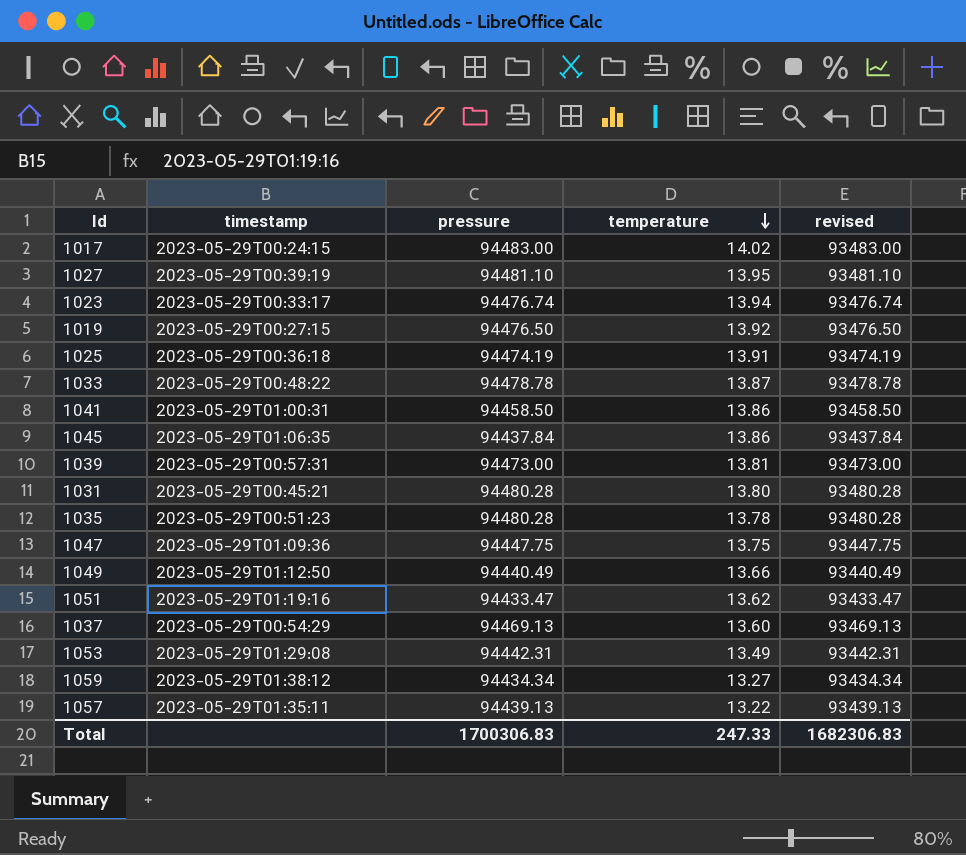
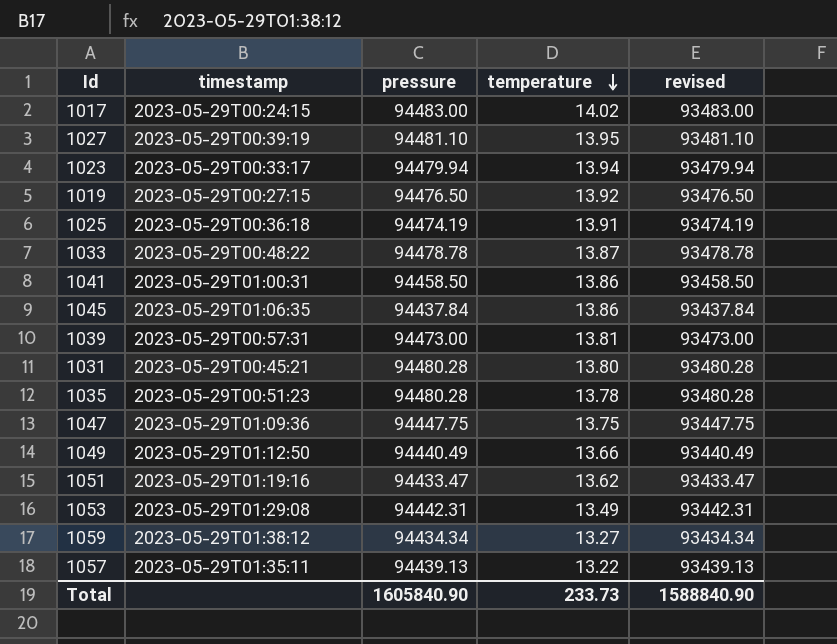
row 1037: 2023-05-29T00:54:29 | 94469.13 | 13.60 | 93469.13 -> none
1023 | pressure: 94476.74 -> 94479.94
1023 | revised: 93476.74 -> 93479.94
Total | pressure: 1700306.83 -> 1605840.90
Total | temperature: 247.33 -> 233.73
Total | revised: 1682306.83 -> 1588840.90

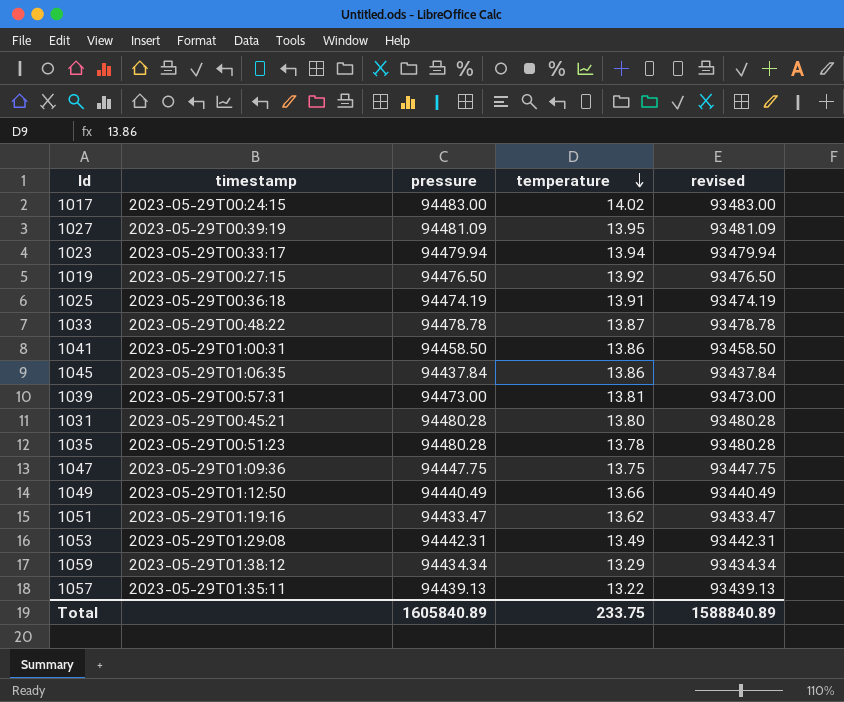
1027 | pressure: 94481.10 -> 94481.09
1027 | revised: 93481.10 -> 93481.09
1059 | temperature: 13.27 -> 13.29
Total | pressure: 1605840.90 -> 1605840.89
Total | temperature: 233.73 -> 233.75
Total | revised: 1588840.90 -> 1588840.89

